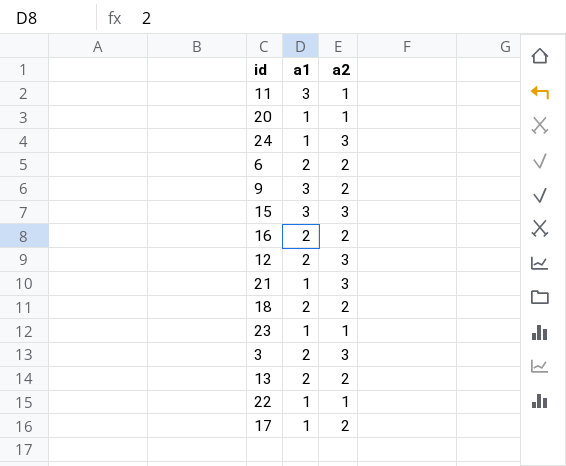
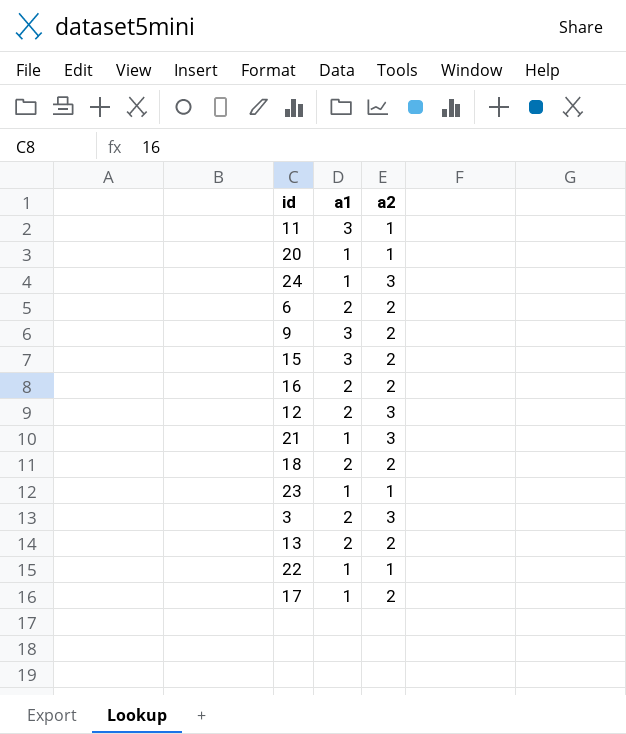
15 | a2: 3 -> 2

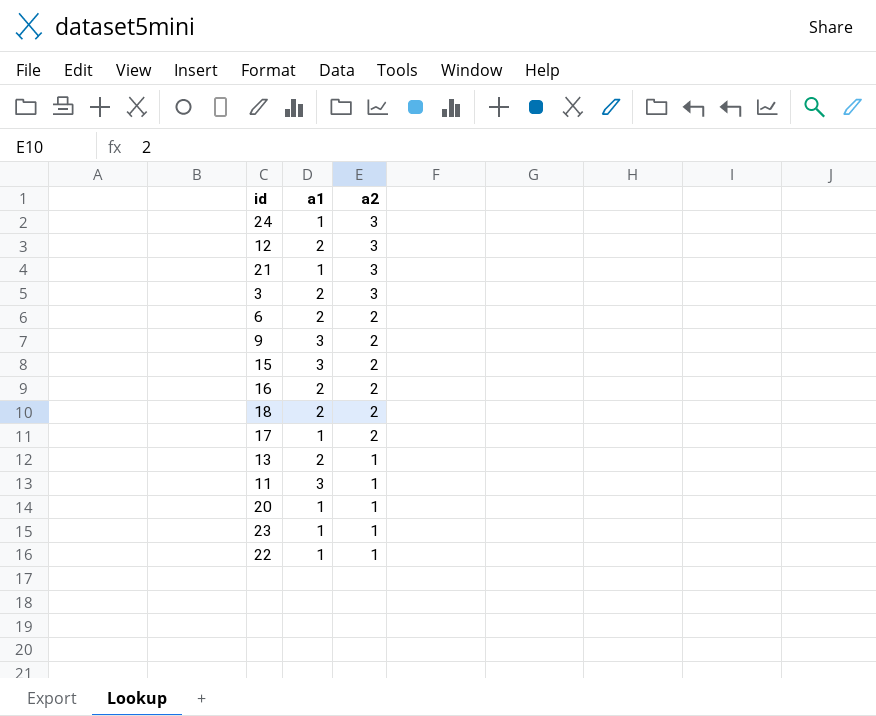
row order: none -> a2 descending
13 | a2: 2 -> 1

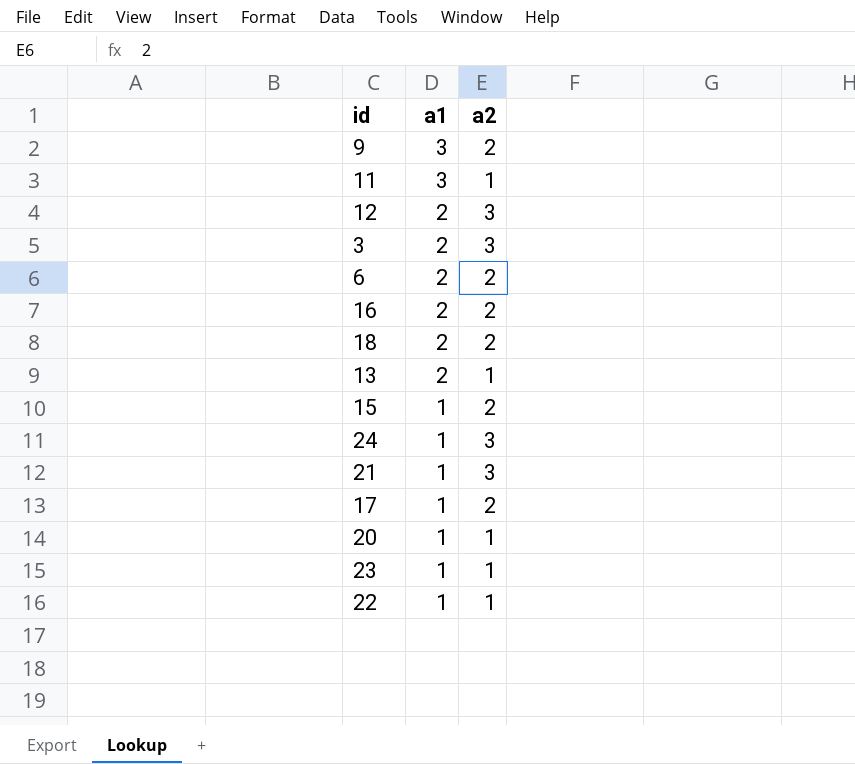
row order: a2 descending -> a1 descending
15 | a1: 3 -> 1

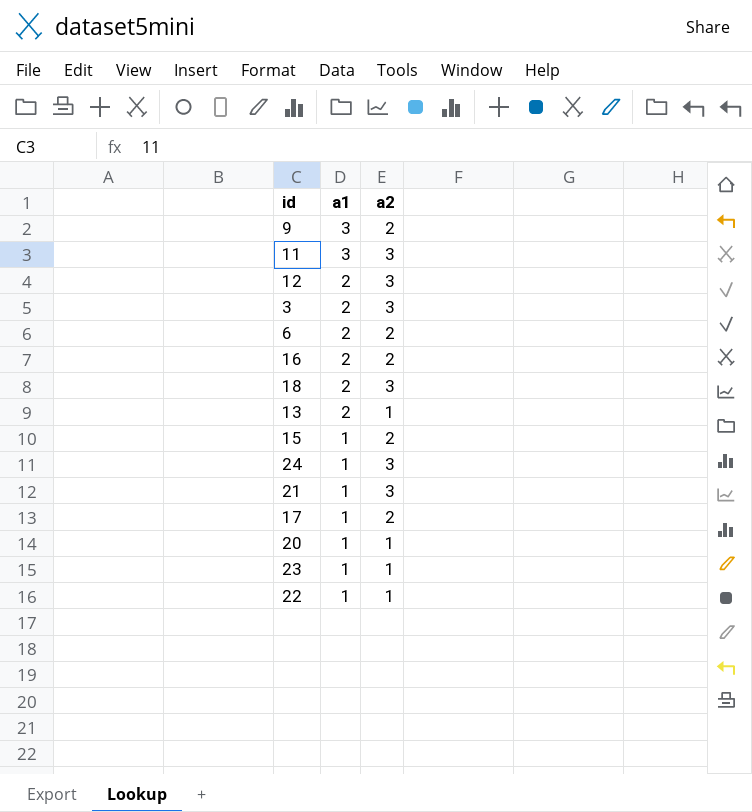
11 | a2: 1 -> 3
18 | a2: 2 -> 3

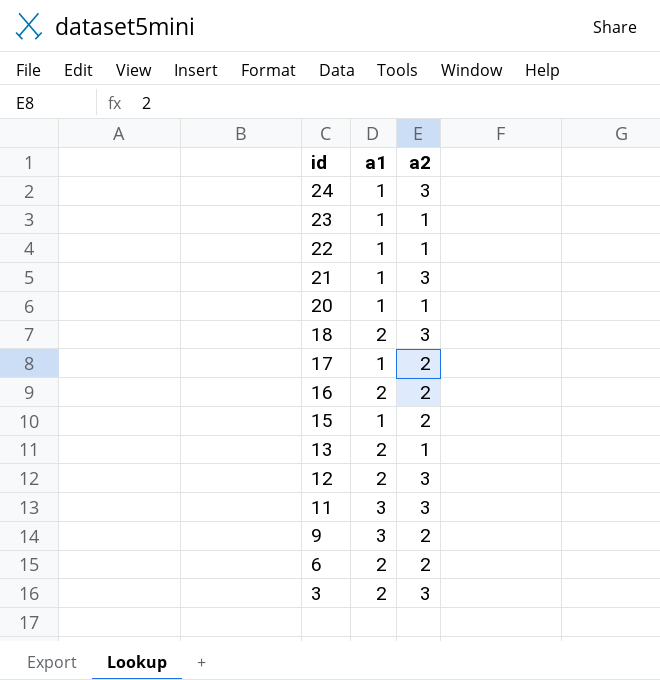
row order: a1 descending -> id descending

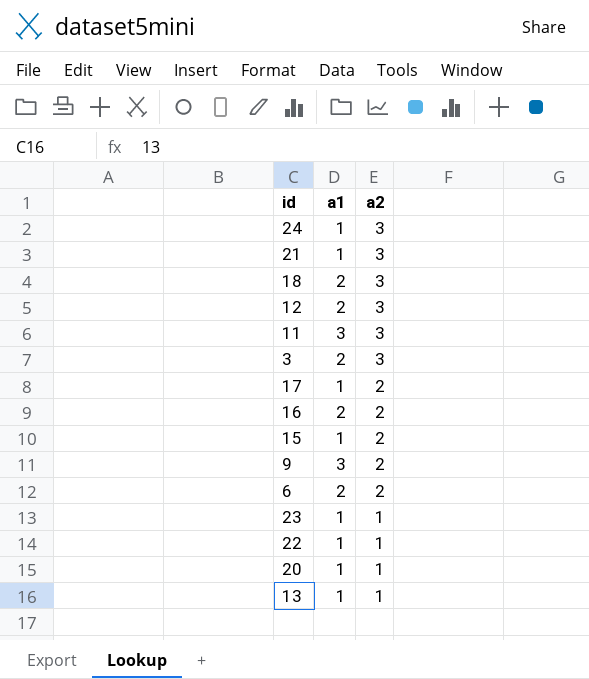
row order: id descending -> a2 descending
13 | a1: 2 -> 1

